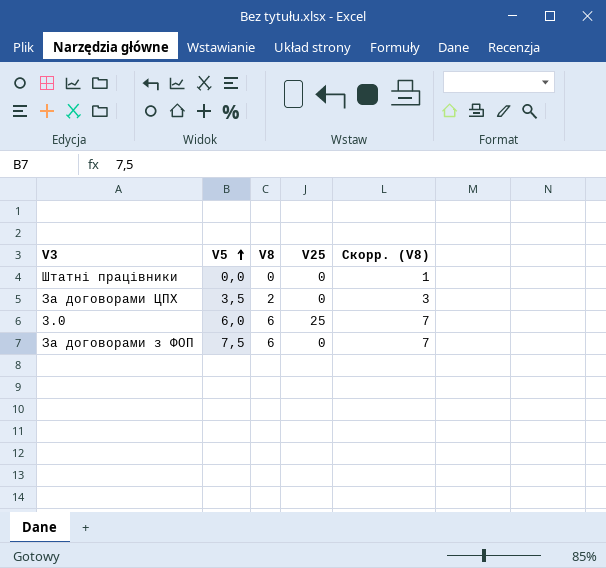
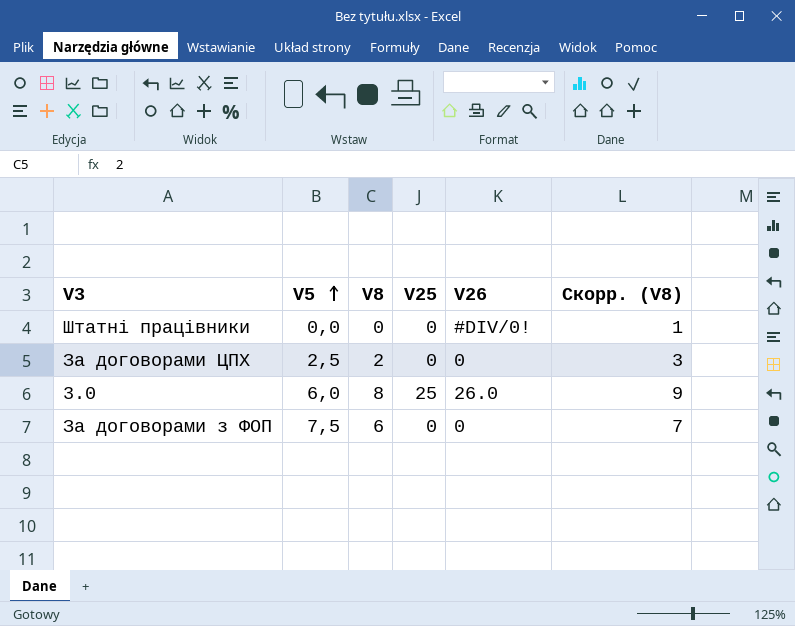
column V26 | position: none -> 5
За договорами ЦПХ | V5: 3,5 -> 2,5
3.0 | V8: 6 -> 8
3.0 | Скорр. (V8): 7 -> 9

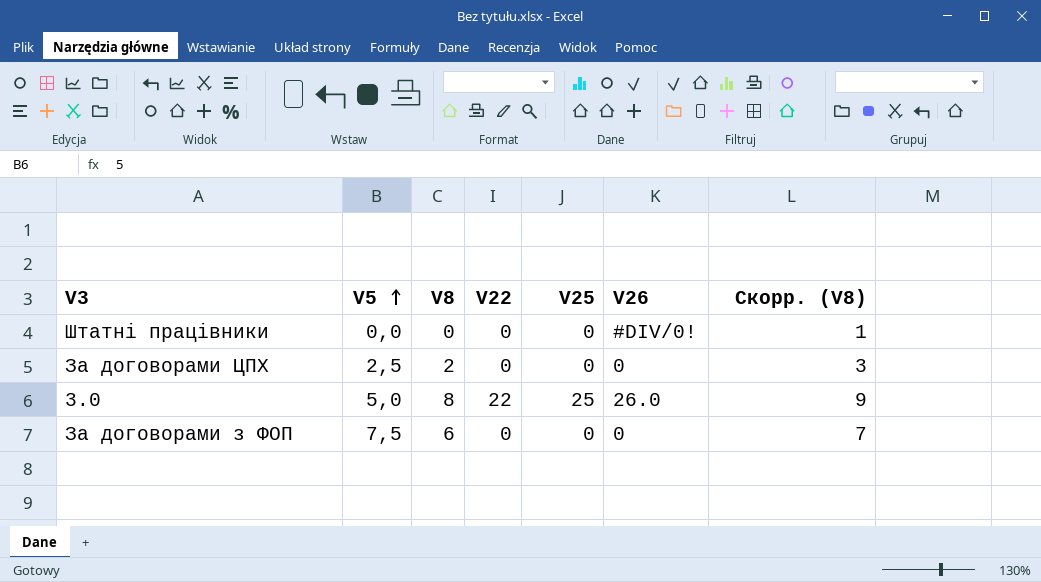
column V22 | position: none -> 4
3.0 | V5: 6,0 -> 5,0

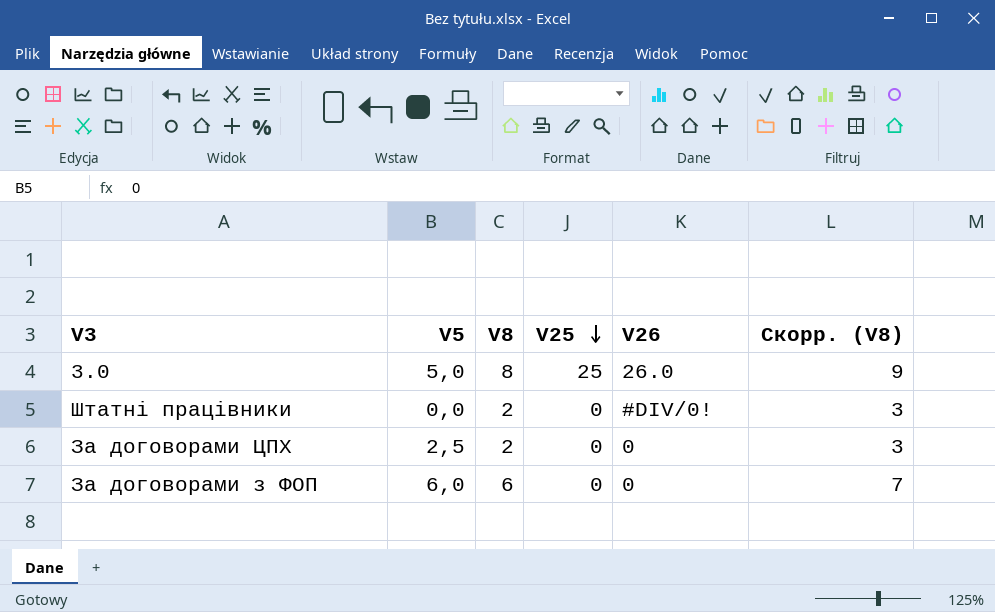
row order: V5 ascending -> V25 descending
column V22 | position: 4 -> none
Штатні працівники | V8: 0 -> 2
Штатні працівники | Скорр. (V8): 1 -> 3
За договорами з ФОП | V5: 7,5 -> 6,0

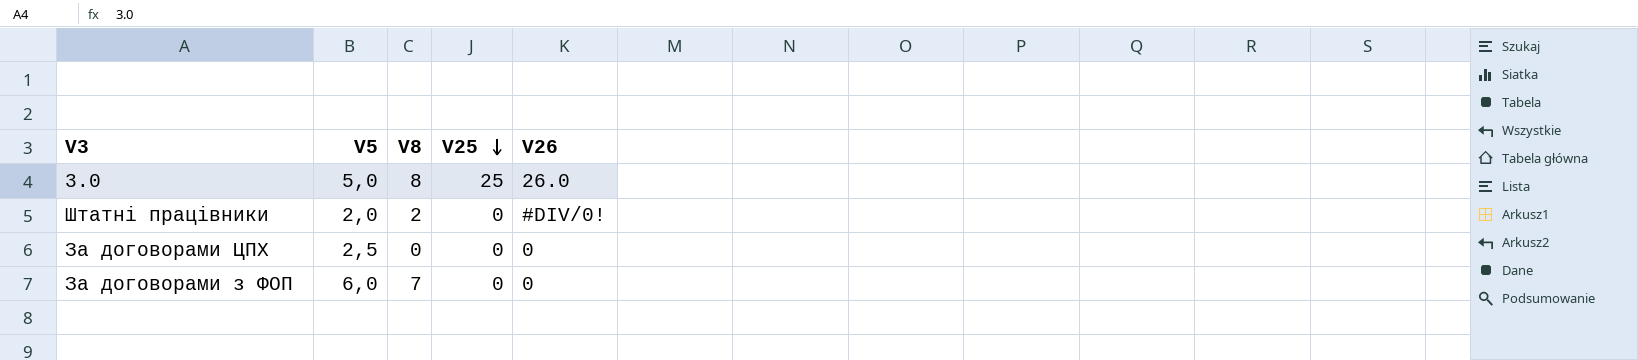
column Скорр. (V8) | formula: [V8] + 1 -> none
Штатні працівники | V5: 0,0 -> 2,0
За договорами ЦПХ | V8: 2 -> 0
За договорами з ФОП | V8: 6 -> 7

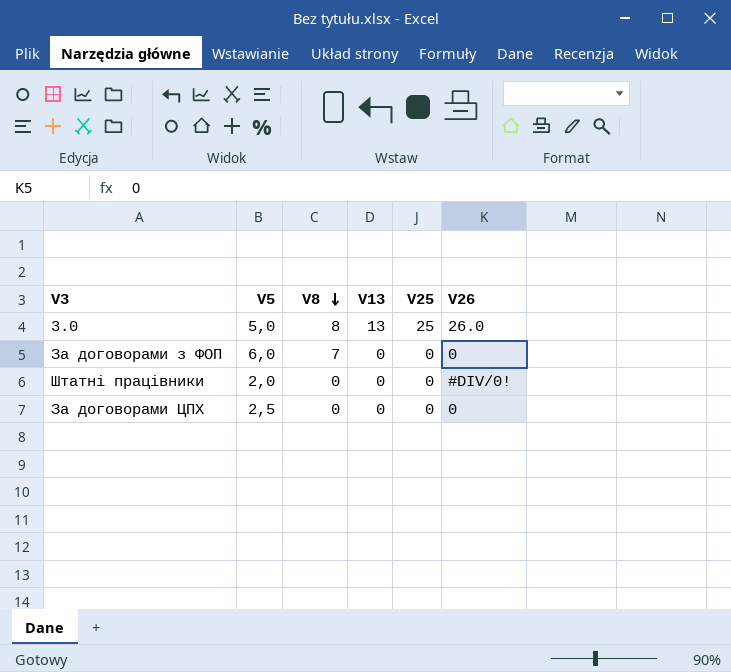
row order: V25 descending -> V8 descending
column V13 | position: none -> 4
Штатні працівники | V8: 2 -> 0

